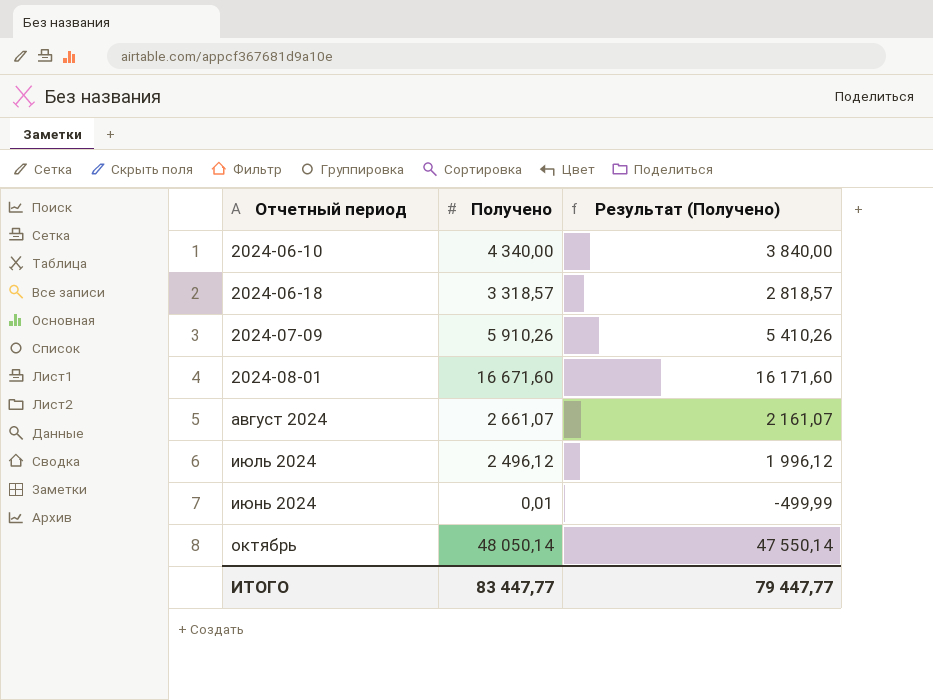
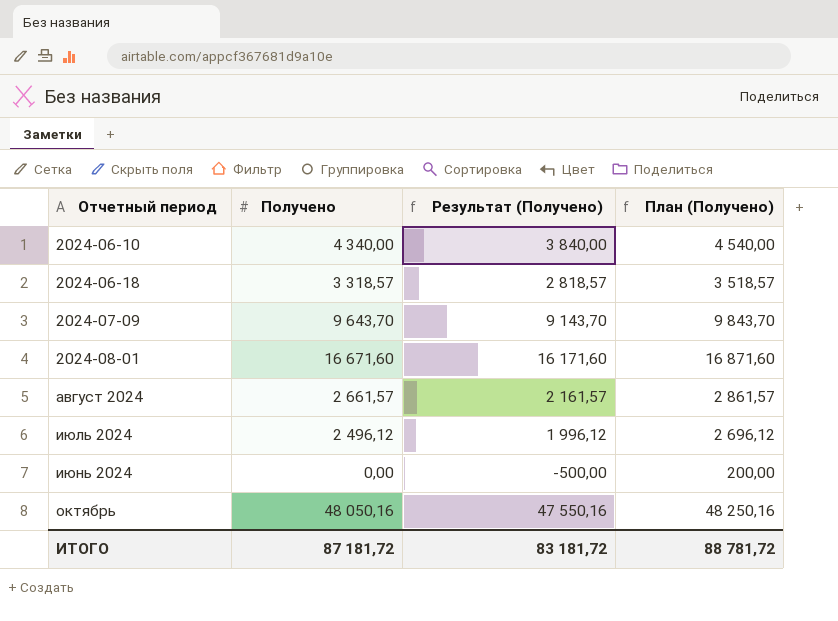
column План (Получено) | formula: none -> [Получено] + 200
2024-07-09 | Получено: 5 910,26 -> 9 643,70
2024-07-09 | Результат (Получено): 5 410,26 -> 9 143,70
август 2024 | Получено: 2 661,07 -> 2 661,57
август 2024 | Результат (Получено): 2 161,07 -> 2 161,57
июнь 2024 | Получено: 0,01 -> 0,00
июнь 2024 | Результат (Получено): -499,99 -> -500,00
октябрь | Получено: 48 050,14 -> 48 050,16
октябрь | Результат (Получено): 47 550,14 -> 47 550,16
ИТОГО | Получено: 83 447,77 -> 87 181,72
ИТОГО | Результат (Получено): 79 447,77 -> 83 181,72

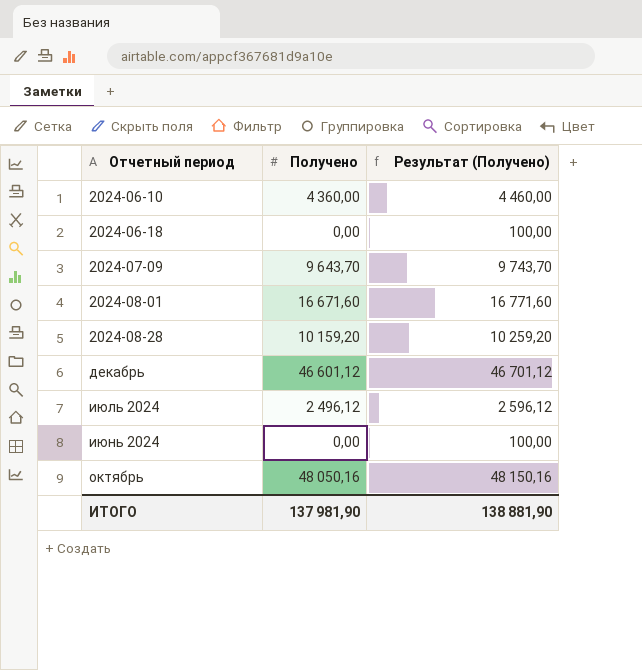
column План (Получено) | formula: [Получено] + 200 -> none
column Результат (Получено) | formula: [Получено] - 500 -> [Получено] + 100
row август 2024: 2 661,57 | 2 161,57 | 2 861,57 -> none
2024-06-10 | Получено: 4 340,00 -> 4 360,00
2024-06-18 | Получено: 3 318,57 -> 0,00
row 2024-08-28: none -> 10 159,20 | 10 259,20
row декабрь: none -> 46 601,12 | 46 701,12
ИТОГО | Получено: 87 181,72 -> 137 981,90
ИТОГО | Результат (Получено): 83 181,72 -> 138 881,90

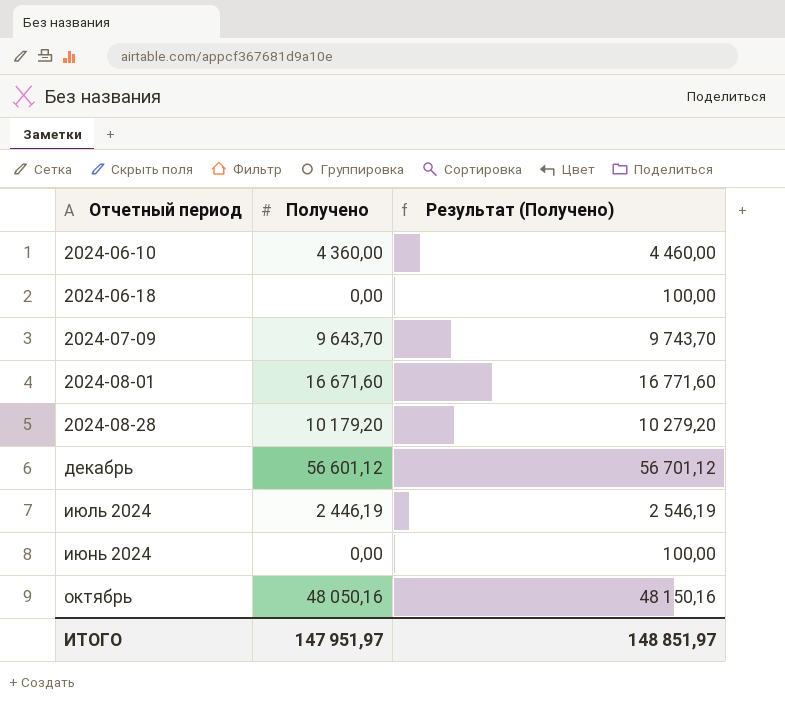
2024-08-28 | Получено: 10 159,20 -> 10 179,20
2024-08-28 | Результат (Получено): 10 259,20 -> 10 279,20
декабрь | Получено: 46 601,12 -> 56 601,12
декабрь | Результат (Получено): 46 701,12 -> 56 701,12
июль 2024 | Получено: 2 496,12 -> 2 446,19
июль 2024 | Результат (Получено): 2 596,12 -> 2 546,19
ИТОГО | Получено: 137 981,90 -> 147 951,97
ИТОГО | Результат (Получено): 138 881,90 -> 148 851,97

